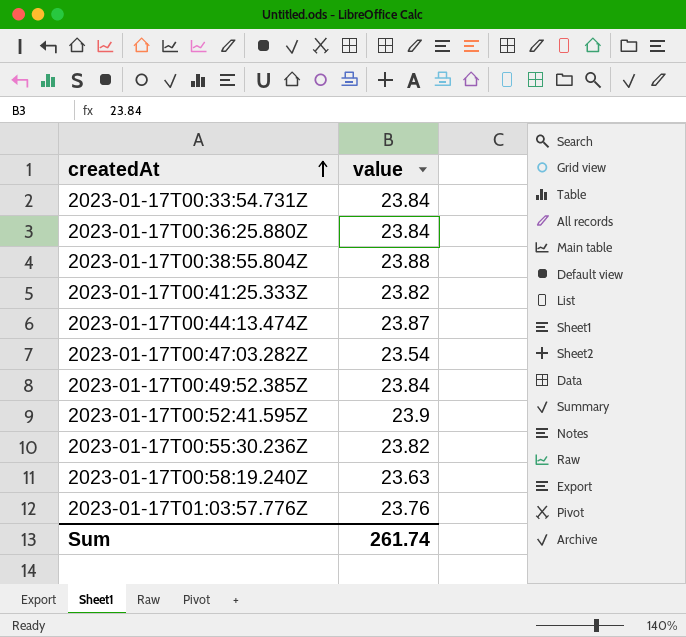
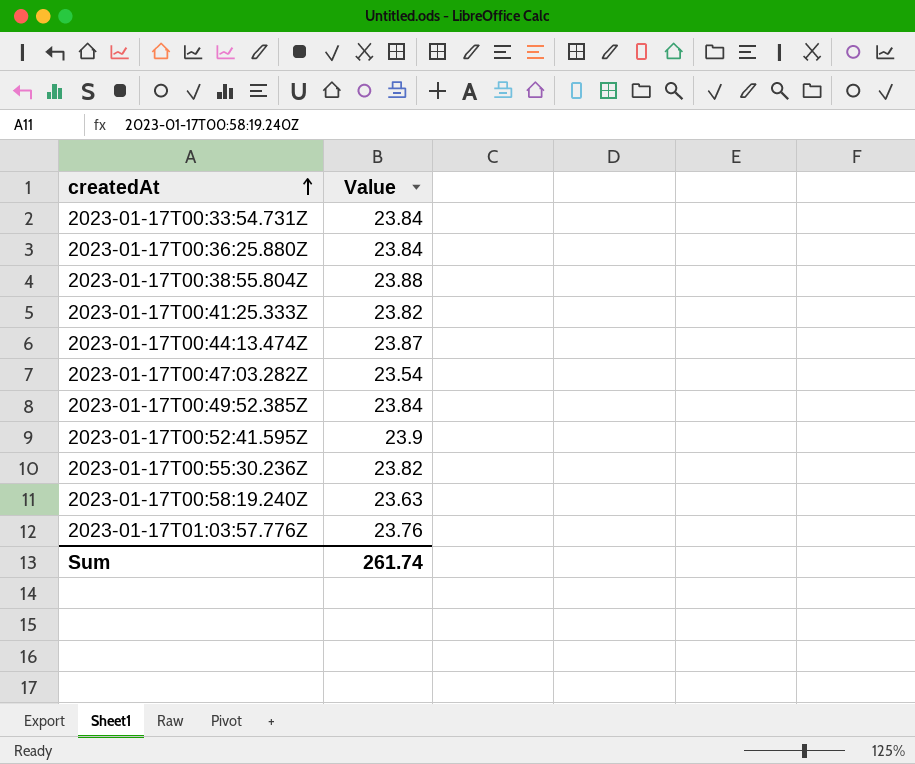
column name: value -> Value

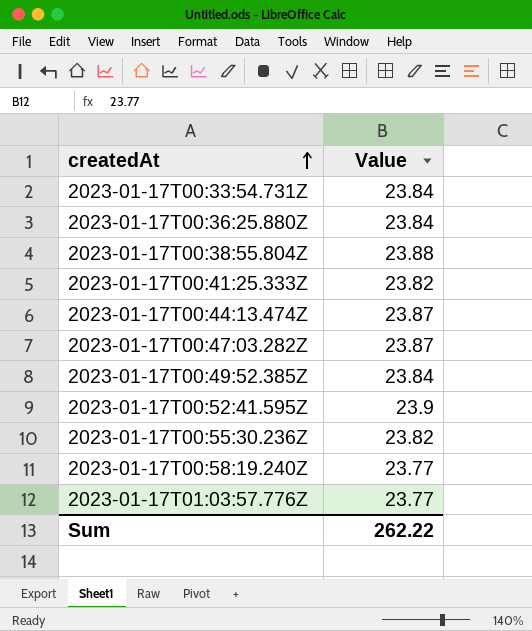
2023-01-17T00:47:03.282Z | Value: 23.54 -> 23.87
2023-01-17T00:58:19.240Z | Value: 23.63 -> 23.77
2023-01-17T01:03:57.776Z | Value: 23.76 -> 23.77
Sum | Value: 261.74 -> 262.22

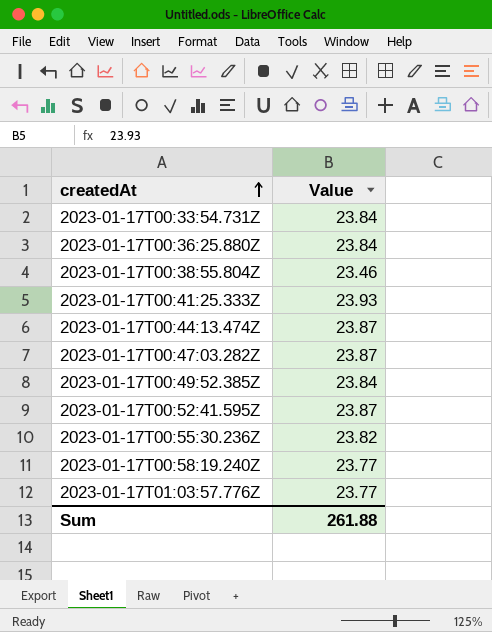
2023-01-17T00:38:55.804Z | Value: 23.88 -> 23.46
2023-01-17T00:41:25.333Z | Value: 23.82 -> 23.93
2023-01-17T00:52:41.595Z | Value: 23.9 -> 23.87
Sum | Value: 262.22 -> 261.88

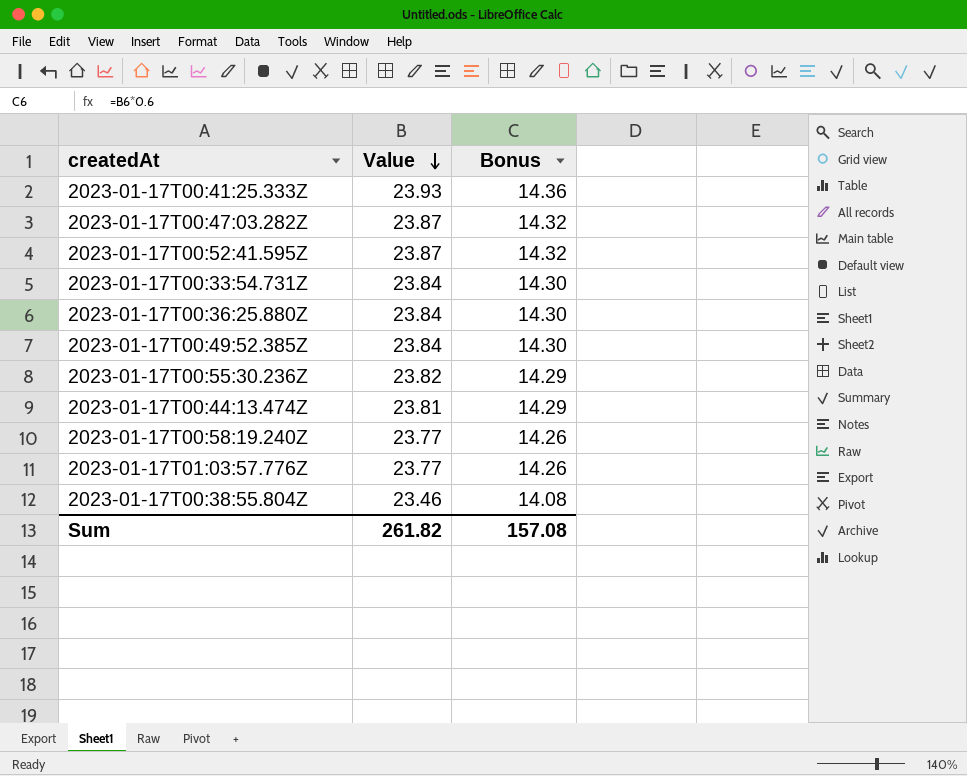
row order: createdAt ascending -> Value descending
column Bonus | formula: none -> [Value] * 0.6
2023-01-17T00:44:13.474Z | Value: 23.87 -> 23.81
Sum | Value: 261.88 -> 261.82

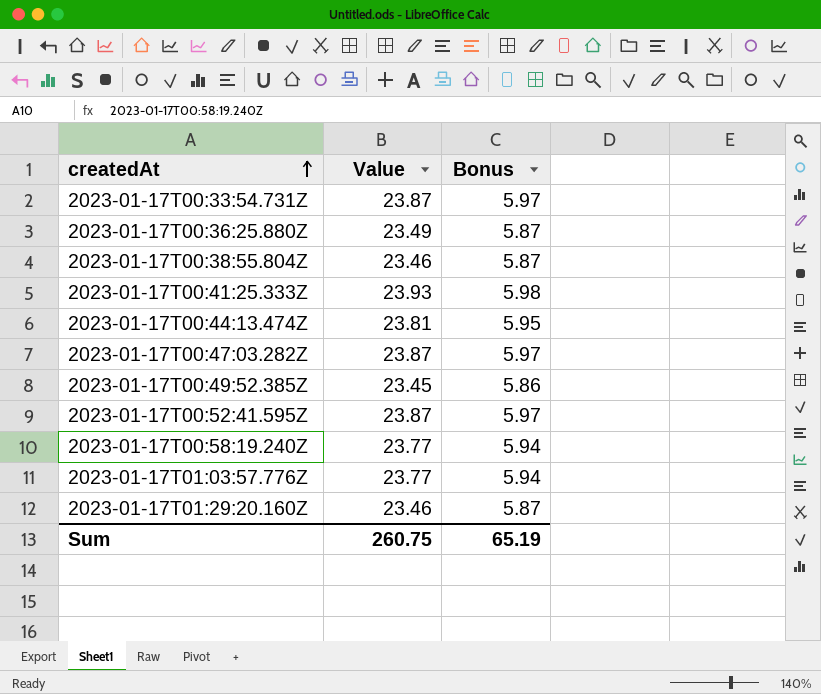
row order: Value descending -> createdAt ascending
column Bonus | formula: [Value] * 0.6 -> [Value] * 0.25
row 2023-01-17T00:55:30.236Z: 23.82 | 14.29 -> none
2023-01-17T00:33:54.731Z | Value: 23.84 -> 23.87
2023-01-17T00:36:25.880Z | Value: 23.84 -> 23.49
2023-01-17T00:49:52.385Z | Value: 23.84 -> 23.45
row 2023-01-17T01:29:20.160Z: none -> 23.46 | 5.87
Sum | Value: 261.82 -> 260.75
Sum | Bonus: 157.08 -> 65.19

